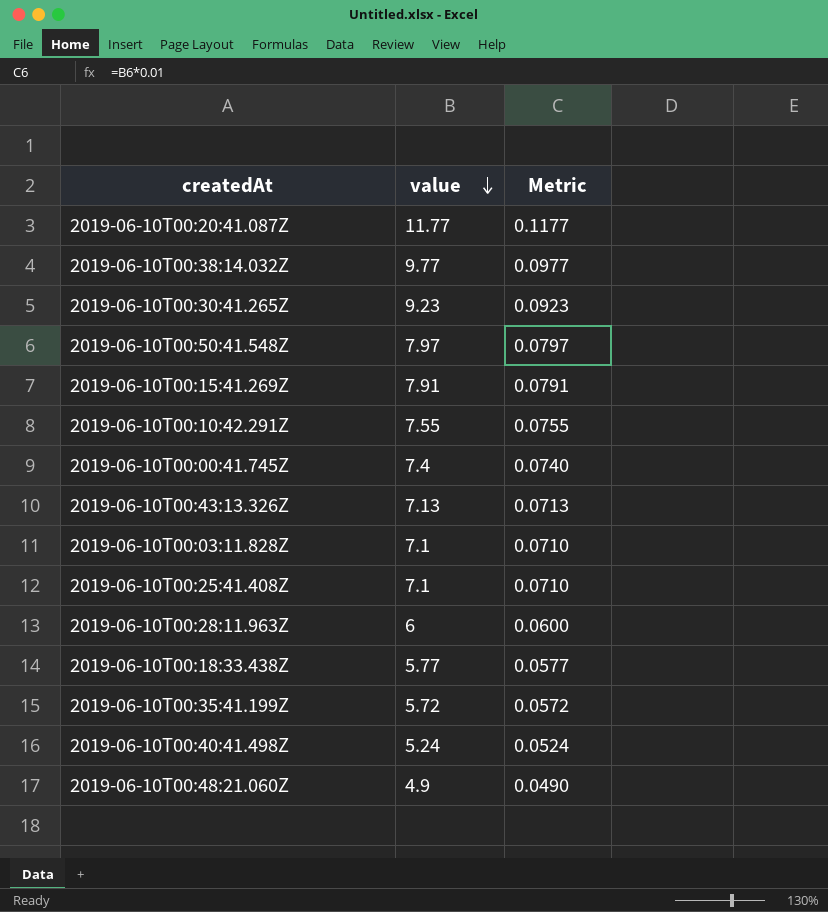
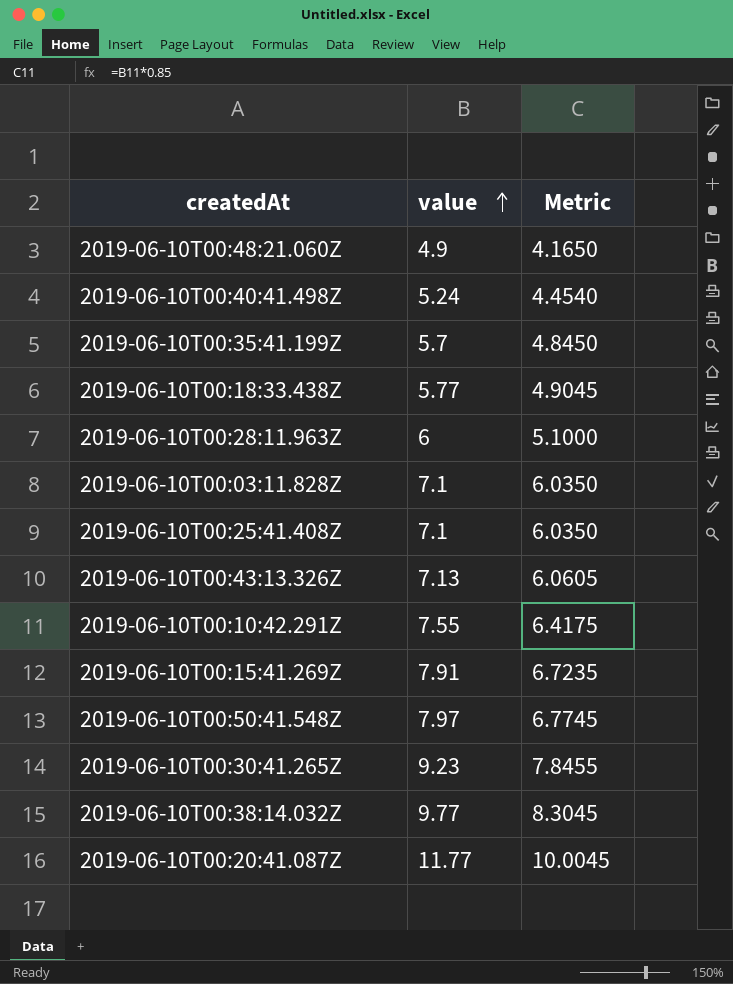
row order: value descending -> value ascending
column Metric | formula: [value] * 0.01 -> [value] * 0.85
row 2019-06-10T00:00:41.745Z: 7.4 | 0.0740 -> none
2019-06-10T00:35:41.199Z | value: 5.72 -> 5.7

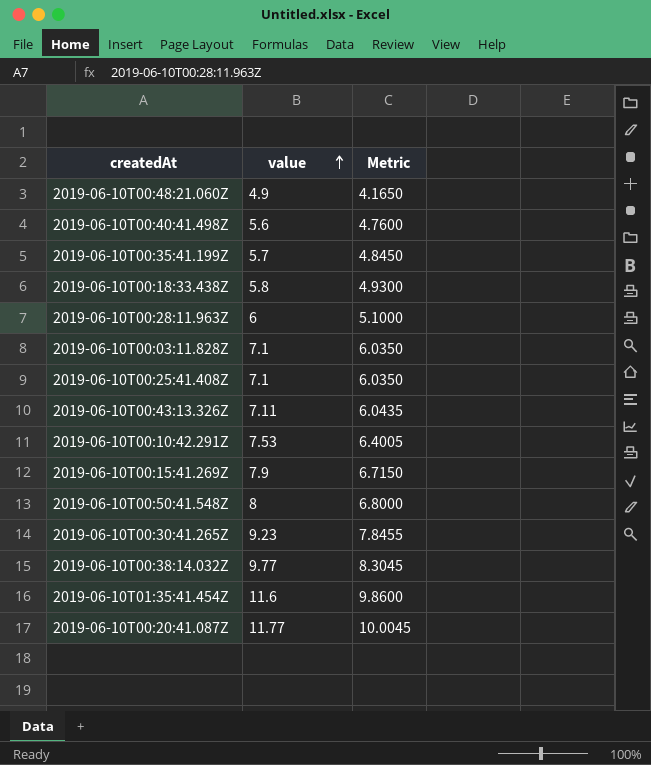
2019-06-10T00:40:41.498Z | value: 5.24 -> 5.6
2019-06-10T00:40:41.498Z | Metric: 4.4540 -> 4.7600
2019-06-10T00:18:33.438Z | value: 5.77 -> 5.8
2019-06-10T00:18:33.438Z | Metric: 4.9045 -> 4.9300
2019-06-10T00:43:13.326Z | value: 7.13 -> 7.11
2019-06-10T00:43:13.326Z | Metric: 6.0605 -> 6.0435
2019-06-10T00:10:42.291Z | value: 7.55 -> 7.53
2019-06-10T00:10:42.291Z | Metric: 6.4175 -> 6.4005
2019-06-10T00:15:41.269Z | value: 7.91 -> 7.9
2019-06-10T00:15:41.269Z | Metric: 6.7235 -> 6.7150
2019-06-10T00:50:41.548Z | value: 7.97 -> 8
2019-06-10T00:50:41.548Z | Metric: 6.7745 -> 6.8000
row 2019-06-10T01:35:41.454Z: none -> 11.6 | 9.8600

